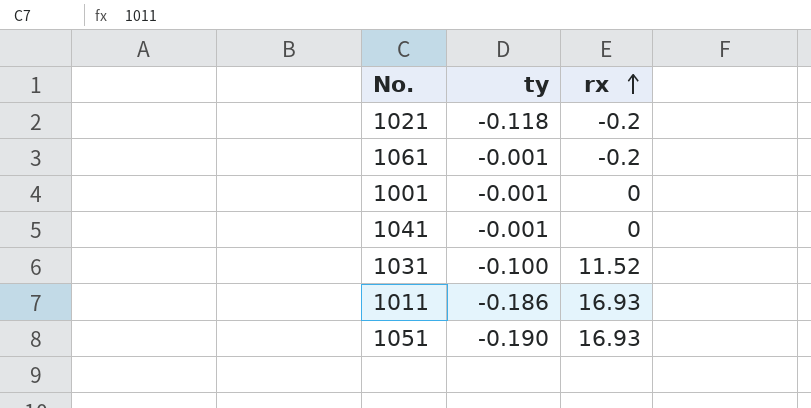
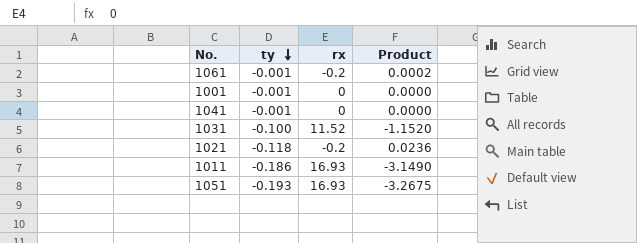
row order: rx ascending -> ty descending
column Product | formula: none -> [ty] * [rx]
1051 | ty: -0.190 -> -0.193

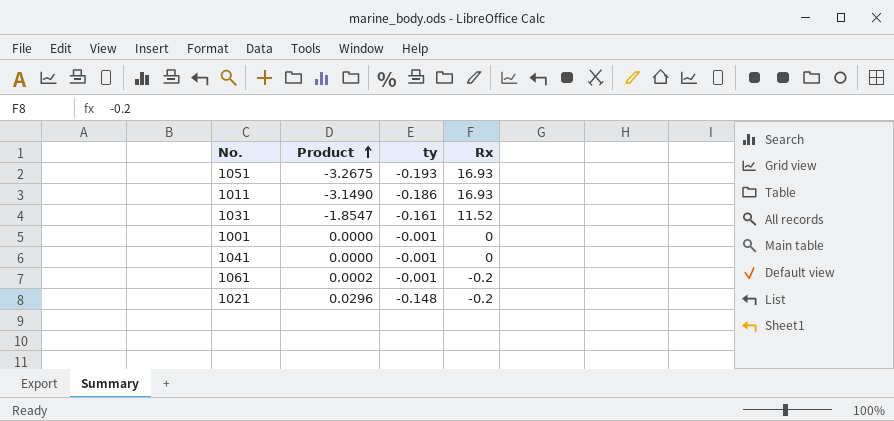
row order: ty descending -> Product ascending
column Product | position: 4 -> 2
column name: rx -> Rx
1031 | Product: -1.1520 -> -1.8547
1031 | ty: -0.100 -> -0.161
1021 | Product: 0.0236 -> 0.0296
1021 | ty: -0.118 -> -0.148

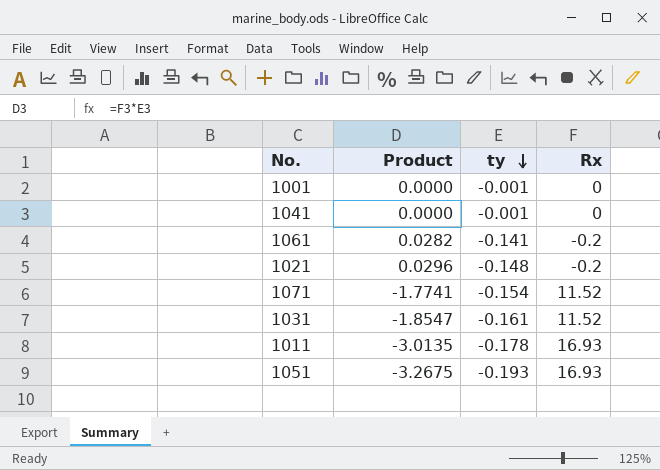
row order: Product ascending -> ty descending
1061 | Product: 0.0002 -> 0.0282
1061 | ty: -0.001 -> -0.141
row 1071: none -> -1.7741 | -0.154 | 11.52
1011 | Product: -3.1490 -> -3.0135
1011 | ty: -0.186 -> -0.178

